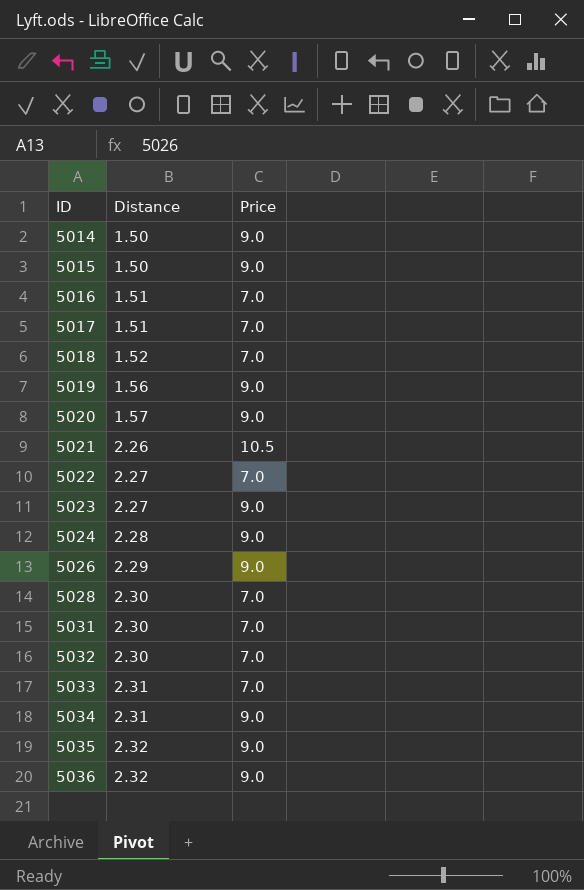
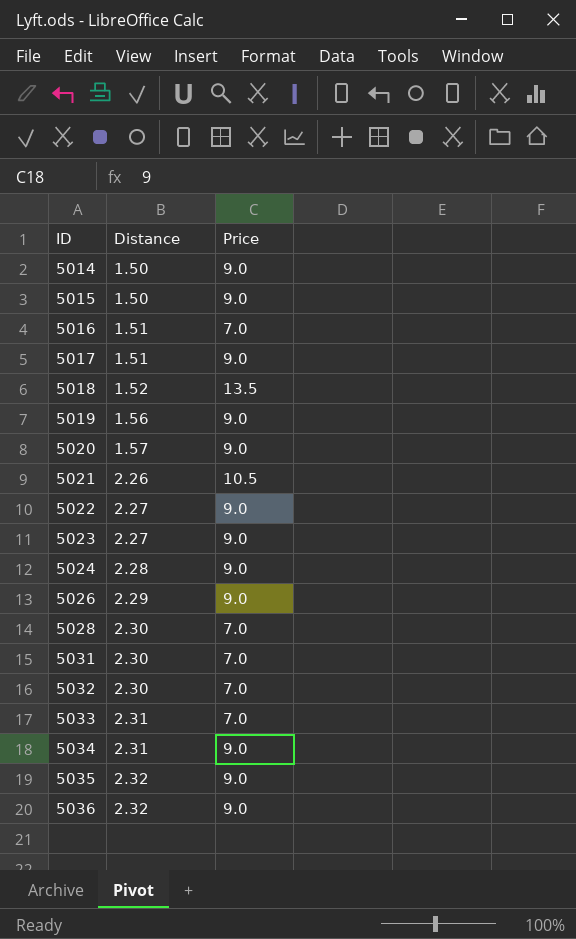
5017 | Price: 7.0 -> 9.0
5018 | Price: 7.0 -> 13.5
5022 | Price: 7.0 -> 9.0

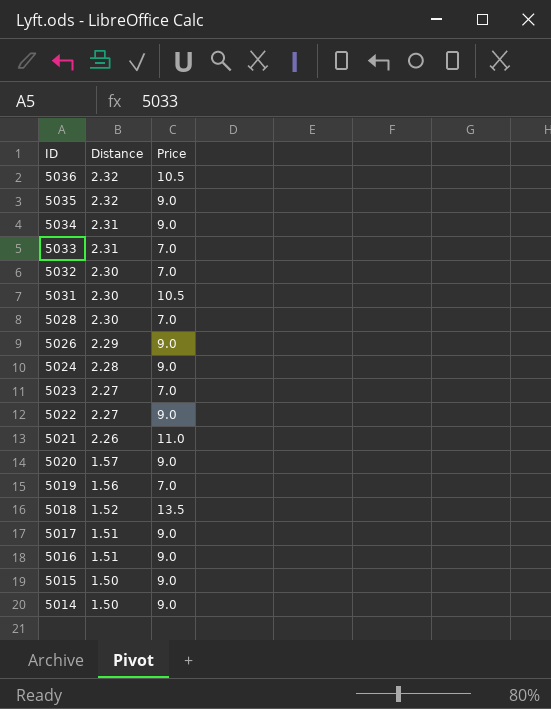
row order: ID ascending -> ID descending
5036 | Price: 9.0 -> 10.5
5031 | Price: 7.0 -> 10.5
5023 | Price: 9.0 -> 7.0
5021 | Price: 10.5 -> 11.0
5019 | Price: 9.0 -> 7.0
5016 | Price: 7.0 -> 9.0

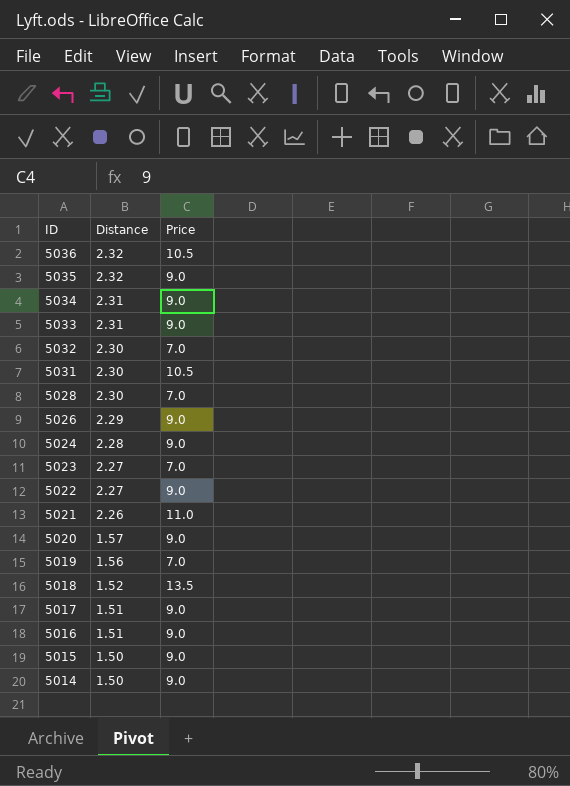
5033 | Price: 7.0 -> 9.0

